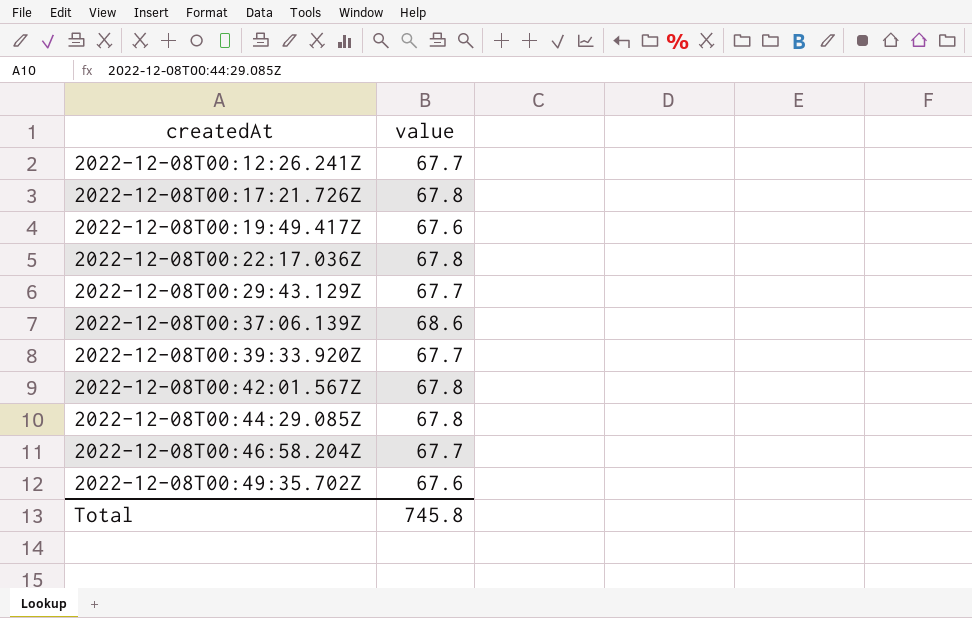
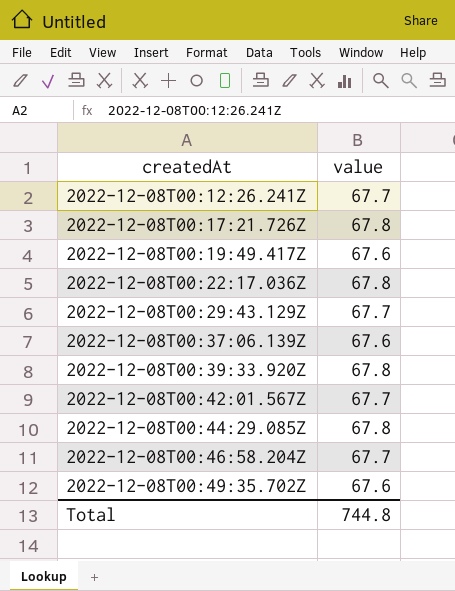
2022-12-08T00:37:06.139Z | value: 68.6 -> 67.6
2022-12-08T00:39:33.920Z | value: 67.7 -> 67.8
2022-12-08T00:42:01.567Z | value: 67.8 -> 67.7
Total | value: 745.8 -> 744.8

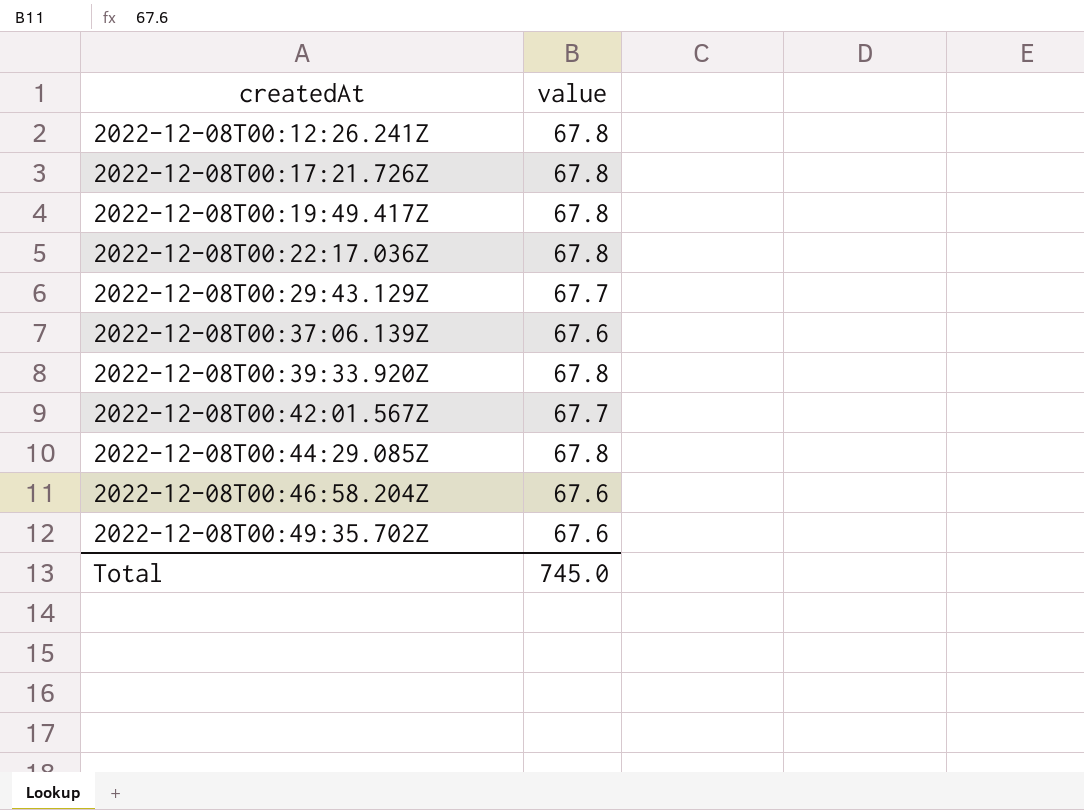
2022-12-08T00:12:26.241Z | value: 67.7 -> 67.8
2022-12-08T00:19:49.417Z | value: 67.6 -> 67.8
2022-12-08T00:46:58.204Z | value: 67.7 -> 67.6
Total | value: 744.8 -> 745.0

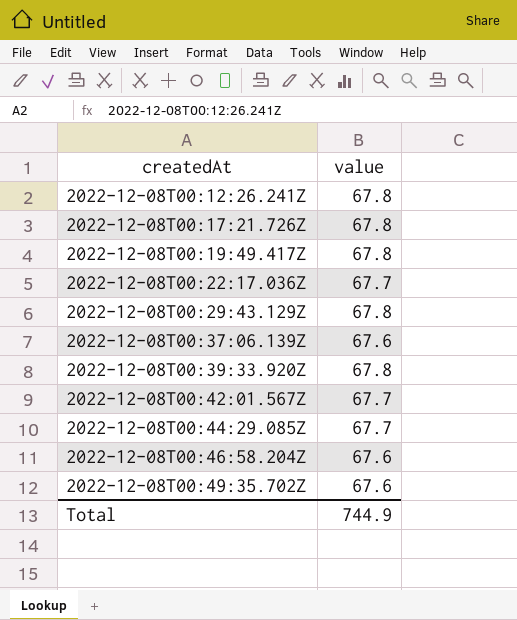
2022-12-08T00:22:17.036Z | value: 67.8 -> 67.7
2022-12-08T00:29:43.129Z | value: 67.7 -> 67.8
2022-12-08T00:44:29.085Z | value: 67.8 -> 67.7
Total | value: 745.0 -> 744.9

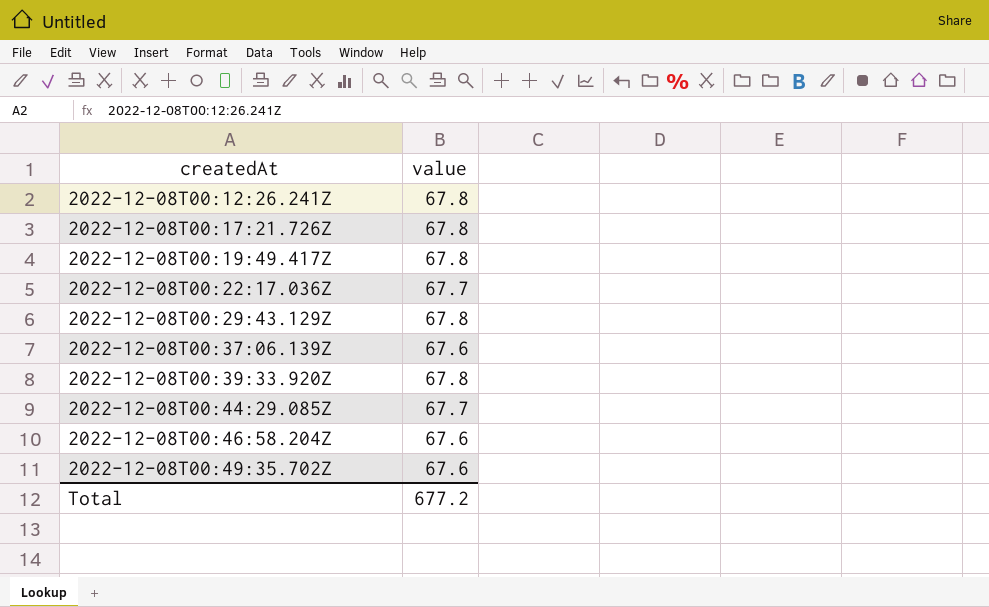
row 2022-12-08T00:42:01.567Z: 67.7 -> none
Total | value: 744.9 -> 677.2

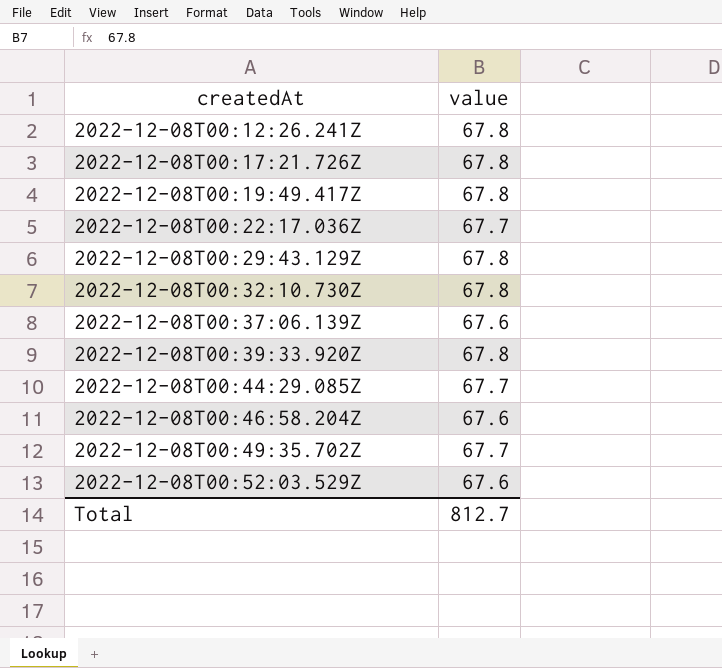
row 2022-12-08T00:32:10.730Z: none -> 67.8
2022-12-08T00:49:35.702Z | value: 67.6 -> 67.7
row 2022-12-08T00:52:03.529Z: none -> 67.6
Total | value: 677.2 -> 812.7

